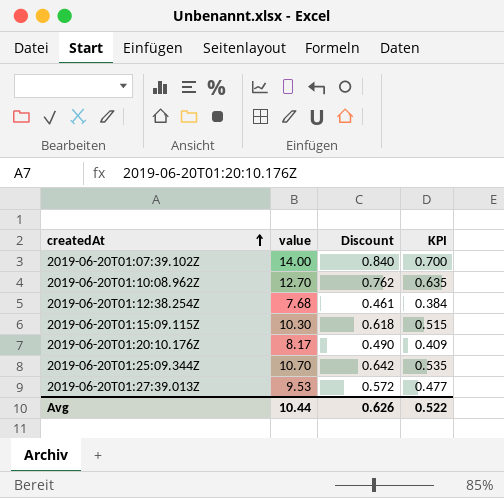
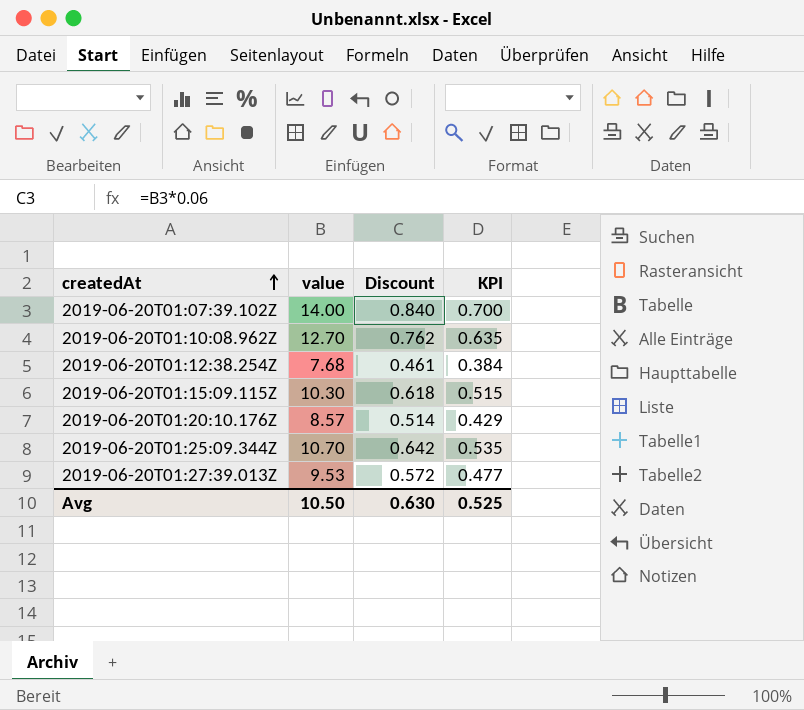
2019-06-20T01:20:10.176Z | value: 8.17 -> 8.57
2019-06-20T01:20:10.176Z | Discount: 0.490 -> 0.514
2019-06-20T01:20:10.176Z | KPI: 0.409 -> 0.429
Avg | value: 10.44 -> 10.50
Avg | Discount: 0.626 -> 0.630
Avg | KPI: 0.522 -> 0.525

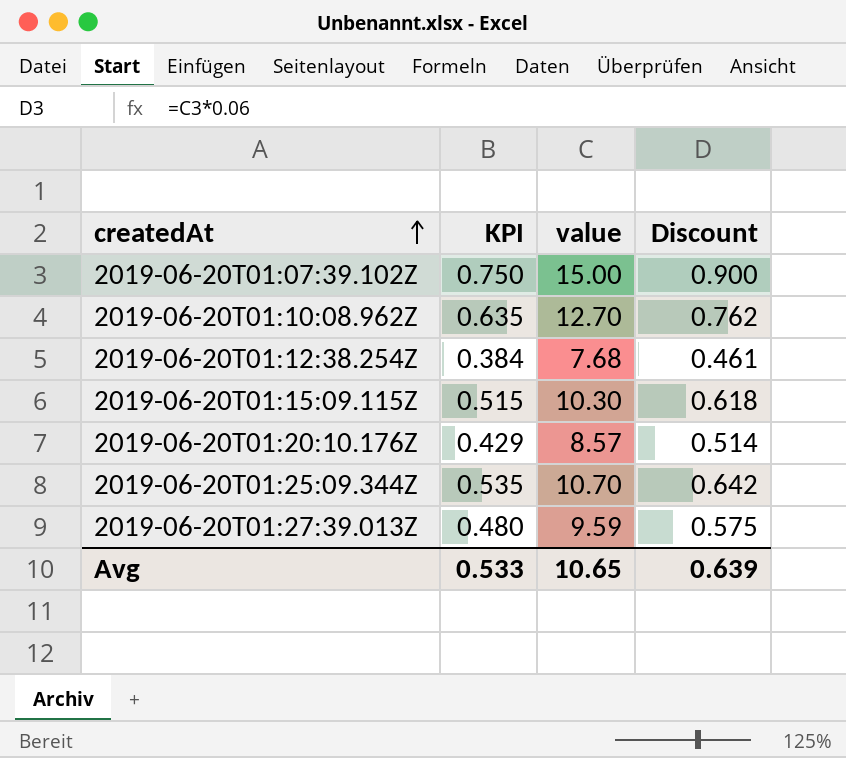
column KPI | position: 4 -> 2
2019-06-20T01:07:39.102Z | KPI: 0.700 -> 0.750
2019-06-20T01:07:39.102Z | value: 14.00 -> 15.00
2019-06-20T01:07:39.102Z | Discount: 0.840 -> 0.900
2019-06-20T01:27:39.013Z | KPI: 0.477 -> 0.480
2019-06-20T01:27:39.013Z | value: 9.53 -> 9.59
2019-06-20T01:27:39.013Z | Discount: 0.572 -> 0.575
Avg | KPI: 0.525 -> 0.533
Avg | value: 10.50 -> 10.65
Avg | Discount: 0.630 -> 0.639

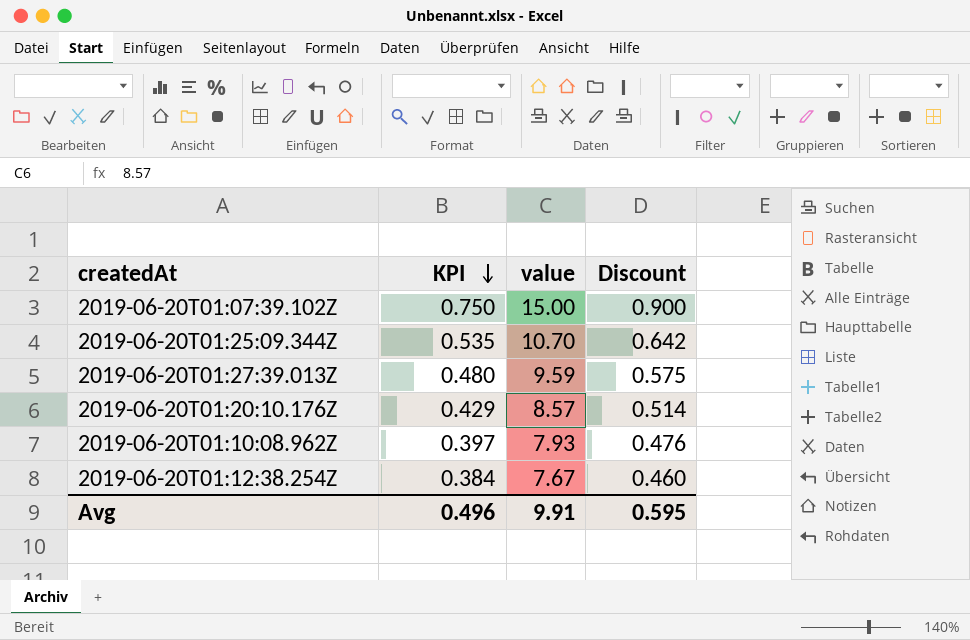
row order: createdAt ascending -> KPI descending
row 2019-06-20T01:15:09.115Z: 0.515 | 10.30 | 0.618 -> none
2019-06-20T01:10:08.962Z | KPI: 0.635 -> 0.397
2019-06-20T01:10:08.962Z | value: 12.70 -> 7.93
2019-06-20T01:10:08.962Z | Discount: 0.762 -> 0.476
2019-06-20T01:12:38.254Z | value: 7.68 -> 7.67
2019-06-20T01:12:38.254Z | Discount: 0.461 -> 0.460
Avg | KPI: 0.533 -> 0.496
Avg | value: 10.65 -> 9.91
Avg | Discount: 0.639 -> 0.595

